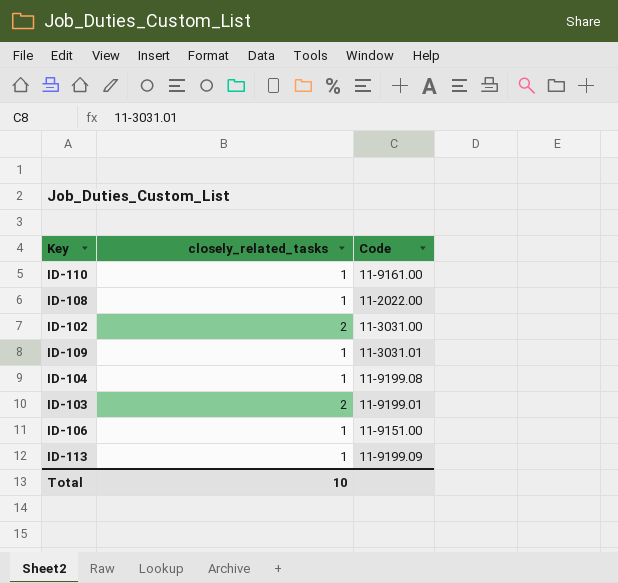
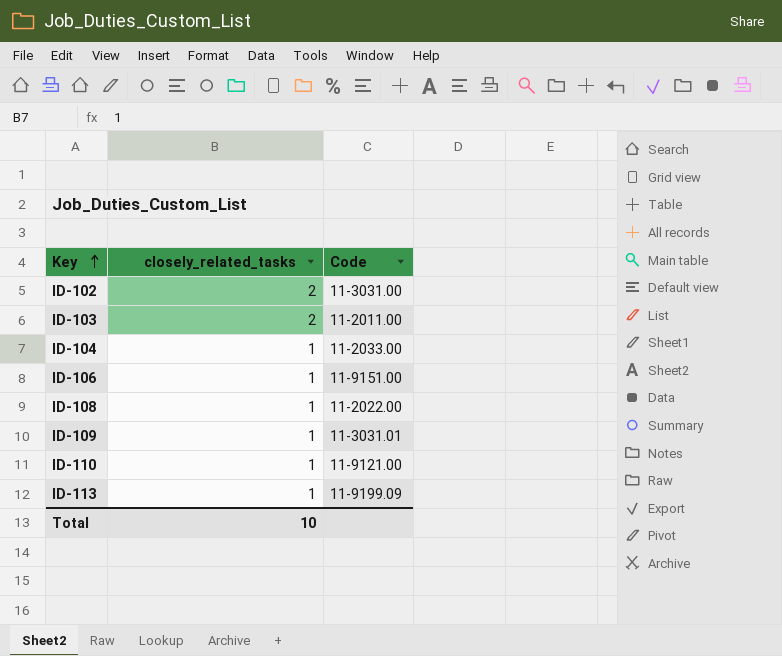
row order: none -> Key ascending
ID-103 | Code: 11-9199.01 -> 11-2011.00
ID-104 | Code: 11-9199.08 -> 11-2033.00
ID-110 | Code: 11-9161.00 -> 11-9121.00

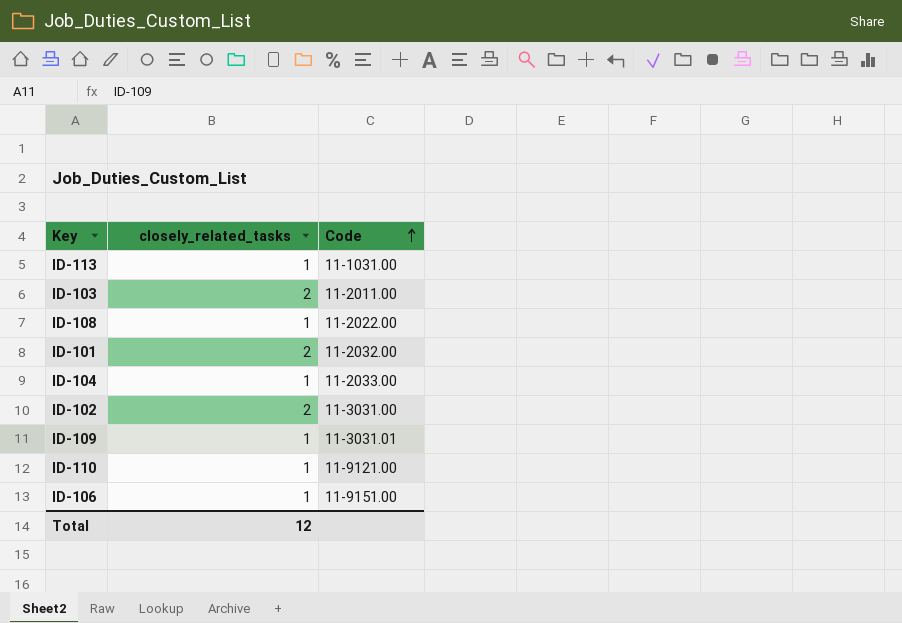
row order: Key ascending -> Code ascending
ID-113 | Code: 11-9199.09 -> 11-1031.00
row ID-101: none -> 2 | 11-2032.00
Total | closely_related_tasks: 10 -> 12

